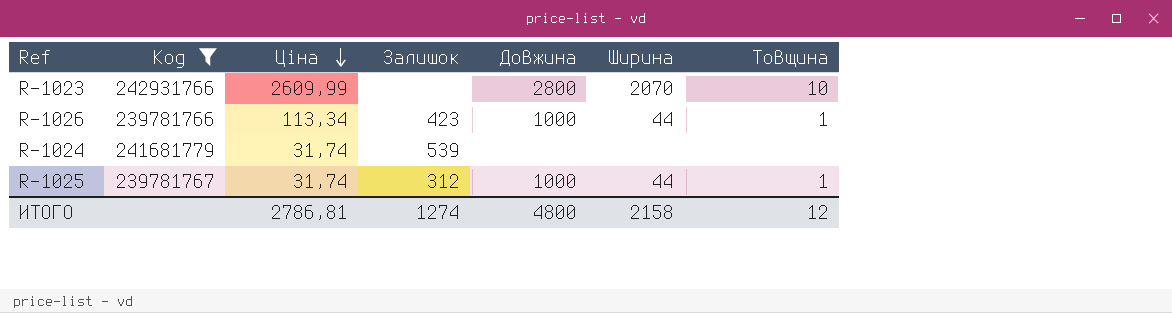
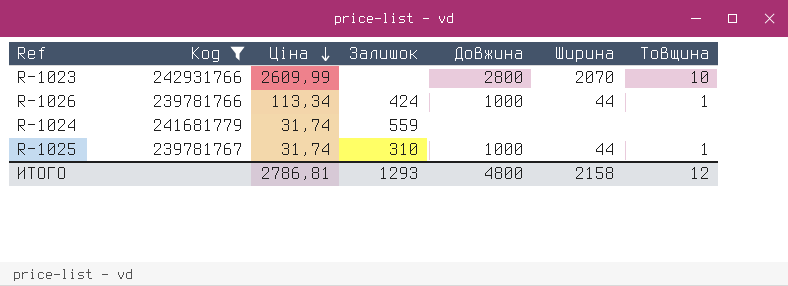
R-1026 | Залишок: 423 -> 424
R-1024 | Залишок: 539 -> 559
R-1025 | Залишок: 312 -> 310
ИТОГО | Залишок: 1274 -> 1293

